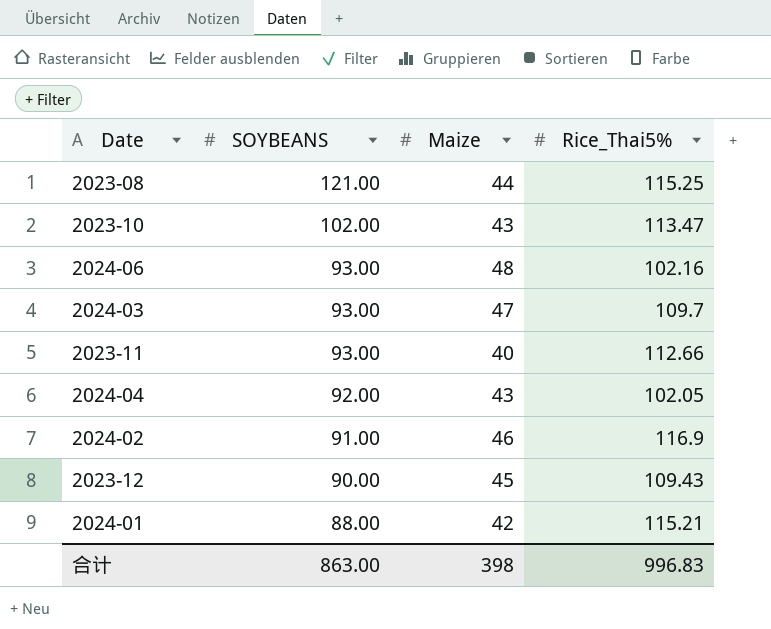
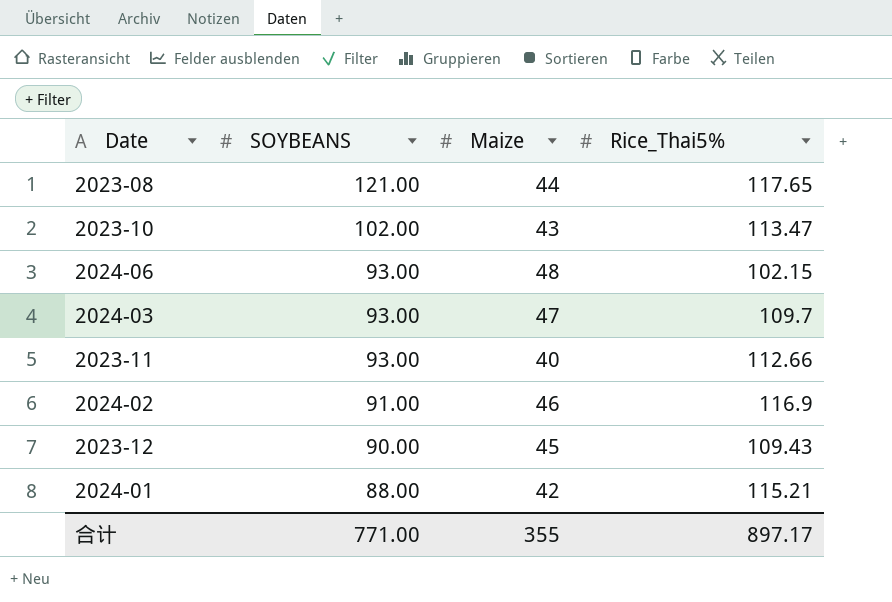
row 2024-04: 92.00 | 43 | 102.05 -> none
2023-08 | Rice_Thai5%: 115.25 -> 117.65
2024-06 | Rice_Thai5%: 102.16 -> 102.15
合计 | SOYBEANS: 863.00 -> 771.00
合计 | Maize: 398 -> 355
合计 | Rice_Thai5%: 996.83 -> 897.17

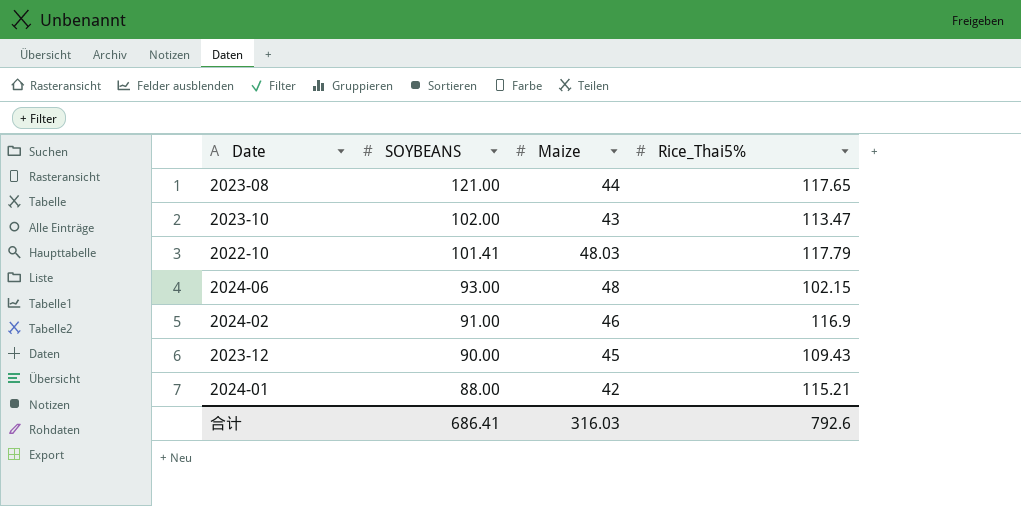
row 2024-03: 93.00 | 47 | 109.7 -> none
row 2023-11: 93.00 | 40 | 112.66 -> none
row 2022-10: none -> 101.41 | 48.03 | 117.79
合计 | SOYBEANS: 771.00 -> 686.41
合计 | Maize: 355 -> 316.03
合计 | Rice_Thai5%: 897.17 -> 792.6

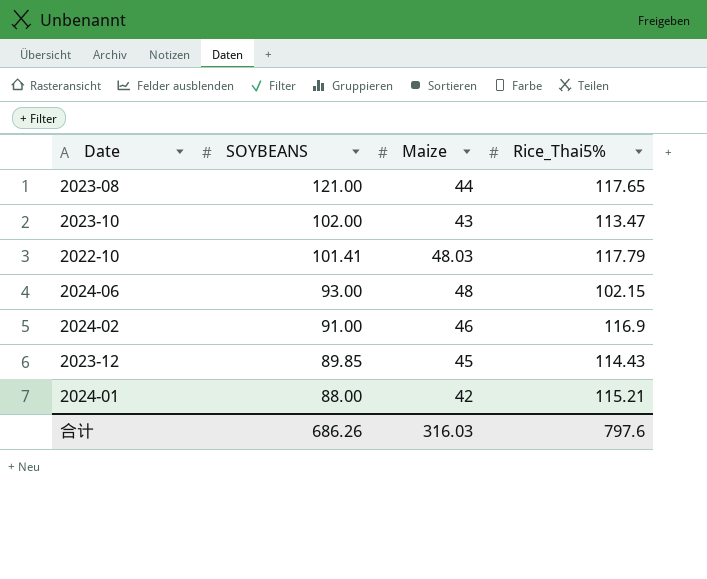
2023-12 | SOYBEANS: 90.00 -> 89.85
2023-12 | Rice_Thai5%: 109.43 -> 114.43
合计 | SOYBEANS: 686.41 -> 686.26
合计 | Rice_Thai5%: 792.6 -> 797.6

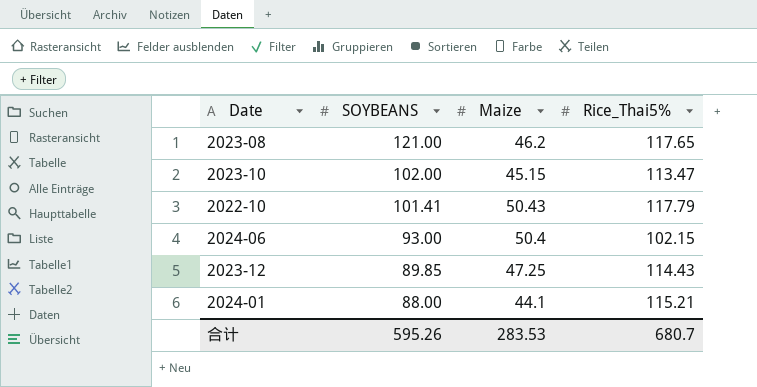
row 2024-02: 91.00 | 46 | 116.9 -> none
2023-08 | Maize: 44 -> 46.2
2023-10 | Maize: 43 -> 45.15
2022-10 | Maize: 48.03 -> 50.43
2024-06 | Maize: 48 -> 50.4
2023-12 | Maize: 45 -> 47.25
2024-01 | Maize: 42 -> 44.1
合计 | SOYBEANS: 686.26 -> 595.26
合计 | Maize: 316.03 -> 283.53
合计 | Rice_Thai5%: 797.6 -> 680.7

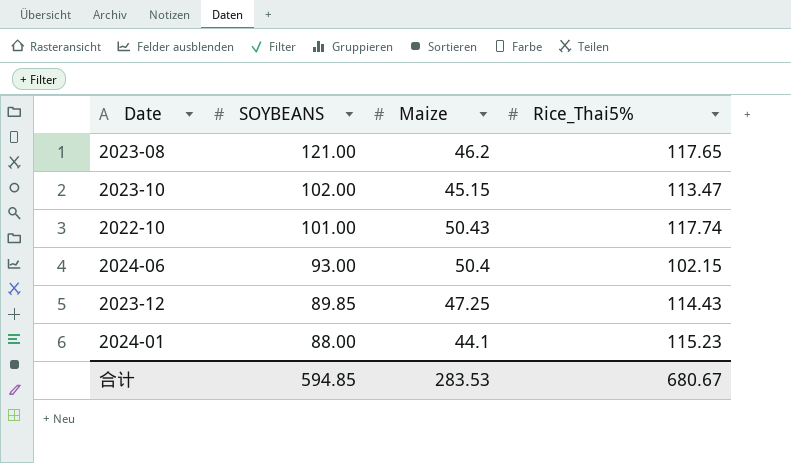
2022-10 | SOYBEANS: 101.41 -> 101.00
2022-10 | Rice_Thai5%: 117.79 -> 117.74
2024-01 | Rice_Thai5%: 115.21 -> 115.23
合计 | SOYBEANS: 595.26 -> 594.85
合计 | Rice_Thai5%: 680.7 -> 680.67

